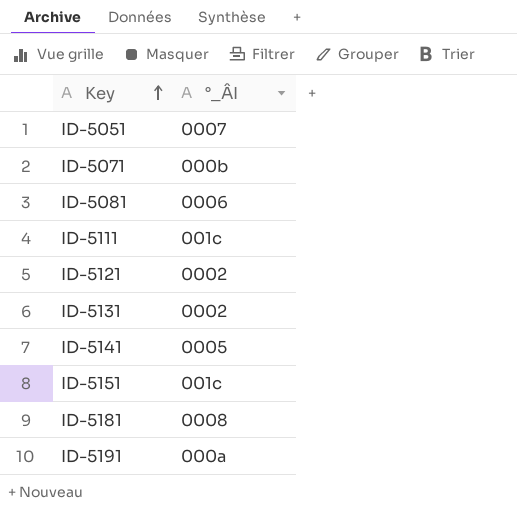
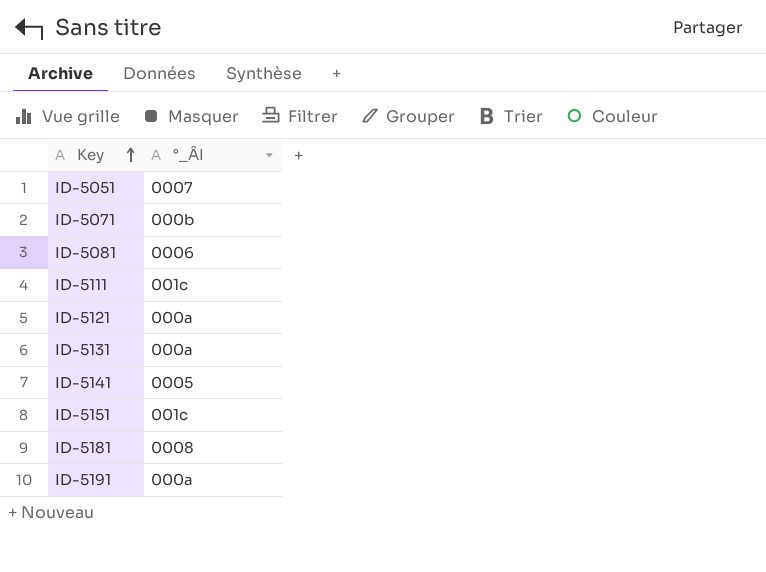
ID-5121 | °_ÂI: 0002 -> 000a
ID-5131 | °_ÂI: 0002 -> 000a

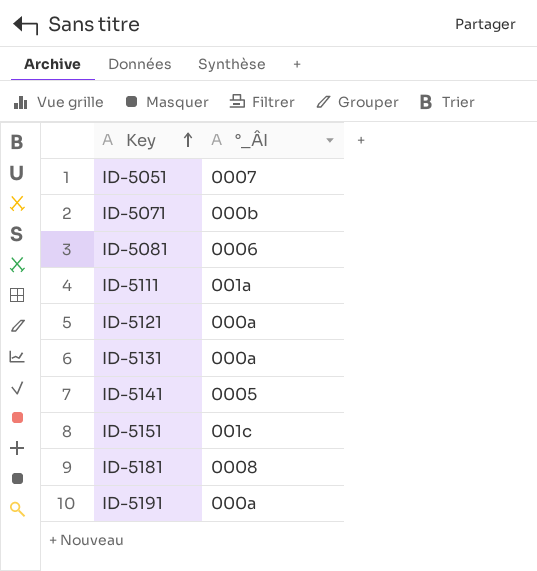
ID-5111 | °_ÂI: 001c -> 001a

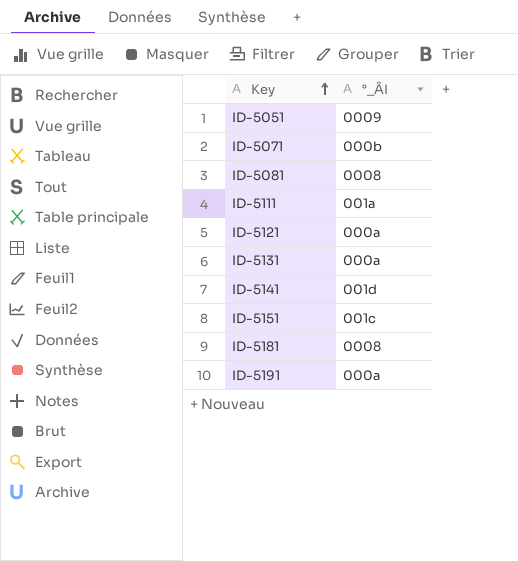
ID-5051 | °_ÂI: 0007 -> 0009
ID-5081 | °_ÂI: 0006 -> 0008
ID-5141 | °_ÂI: 0005 -> 001d

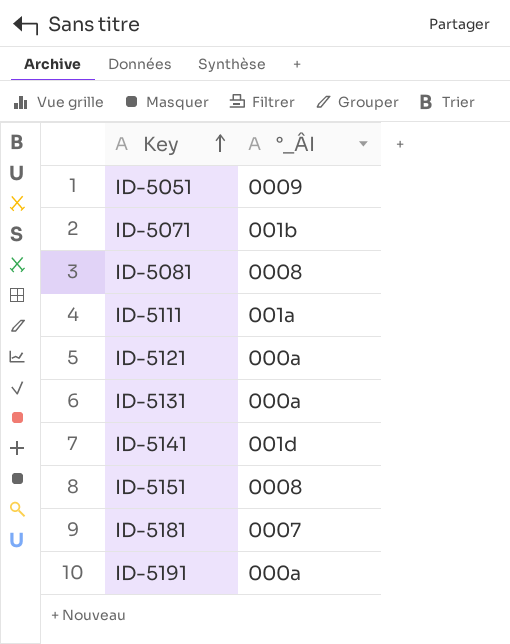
ID-5071 | °_ÂI: 000b -> 001b
ID-5151 | °_ÂI: 001c -> 0008
ID-5181 | °_ÂI: 0008 -> 0007

